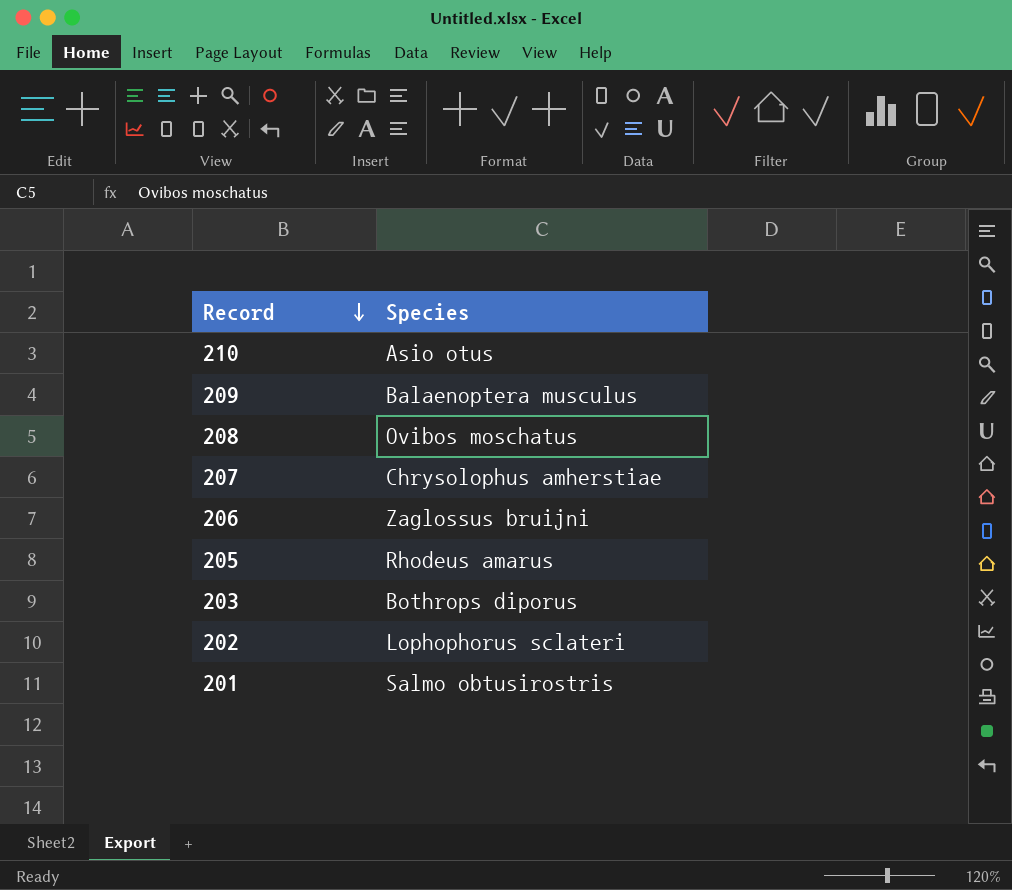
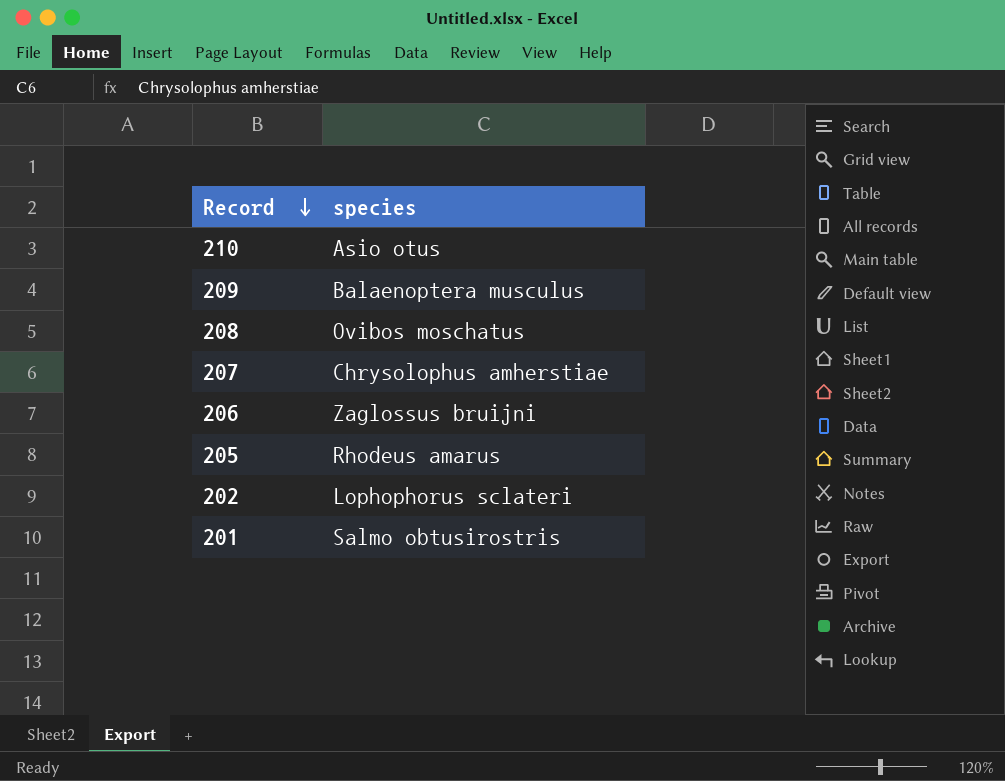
column name: Species -> species
row 203: Bothrops diporus -> none

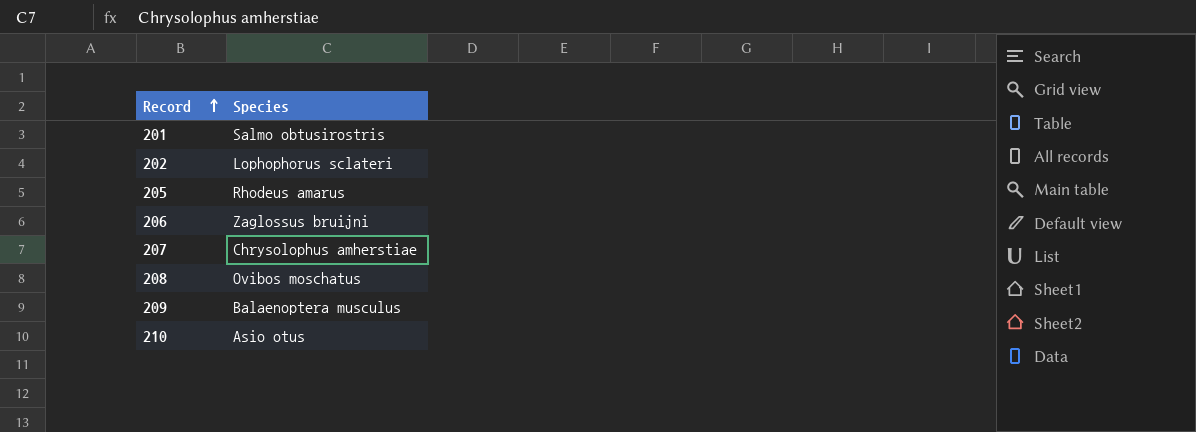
row order: Record descending -> Record ascending
column name: species -> Species

